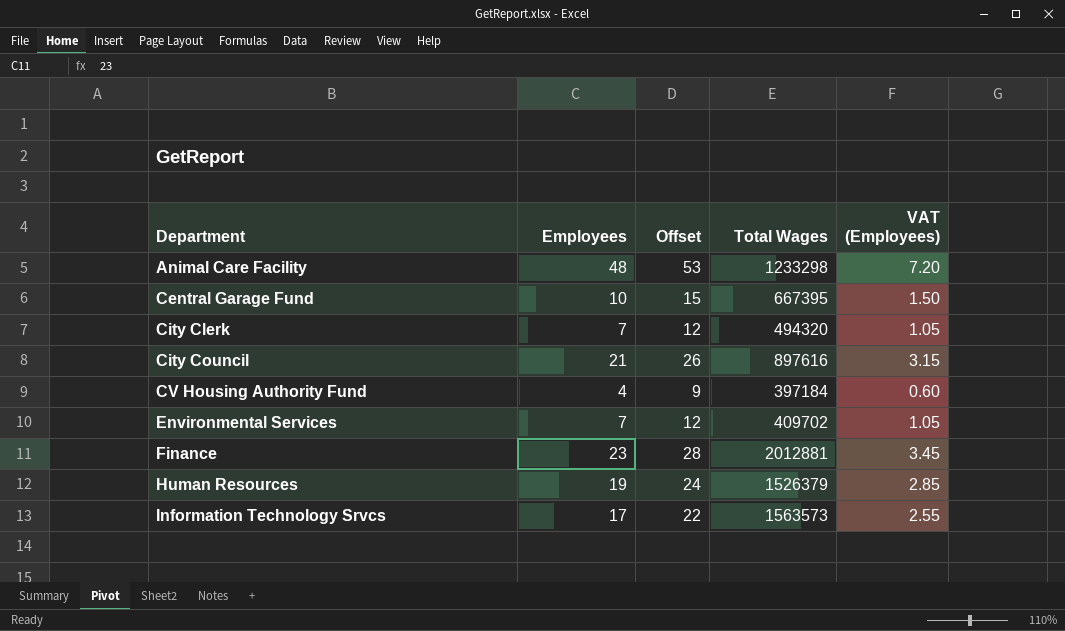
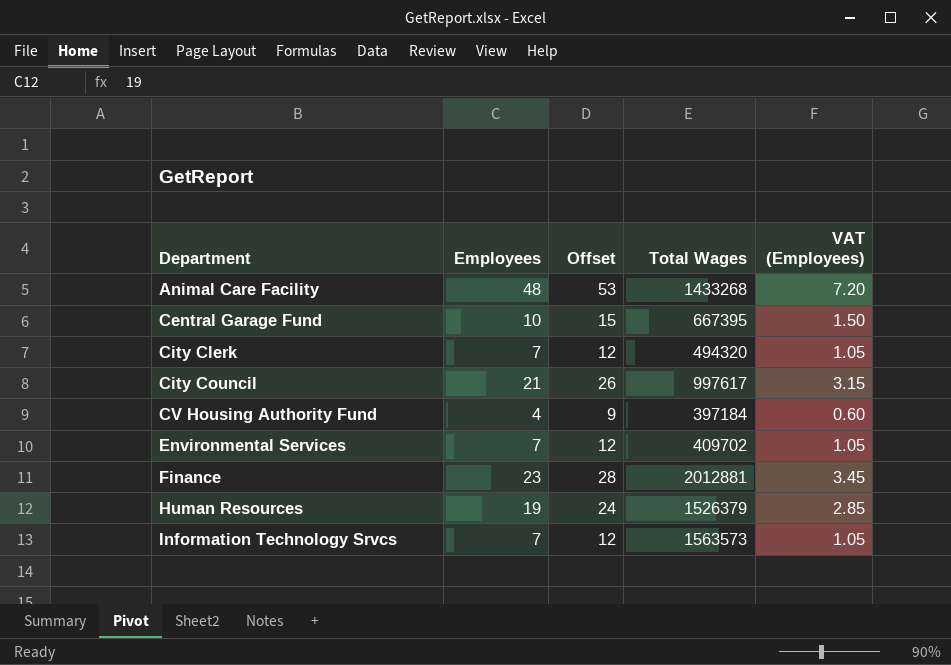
Animal Care Facility | Total Wages: 1233298 -> 1433268
City Council | Total Wages: 897616 -> 997617
Information Technology Srvcs | Employees: 17 -> 7
Information Technology Srvcs | Offset: 22 -> 12
Information Technology Srvcs | VAT (Employees): 2.55 -> 1.05

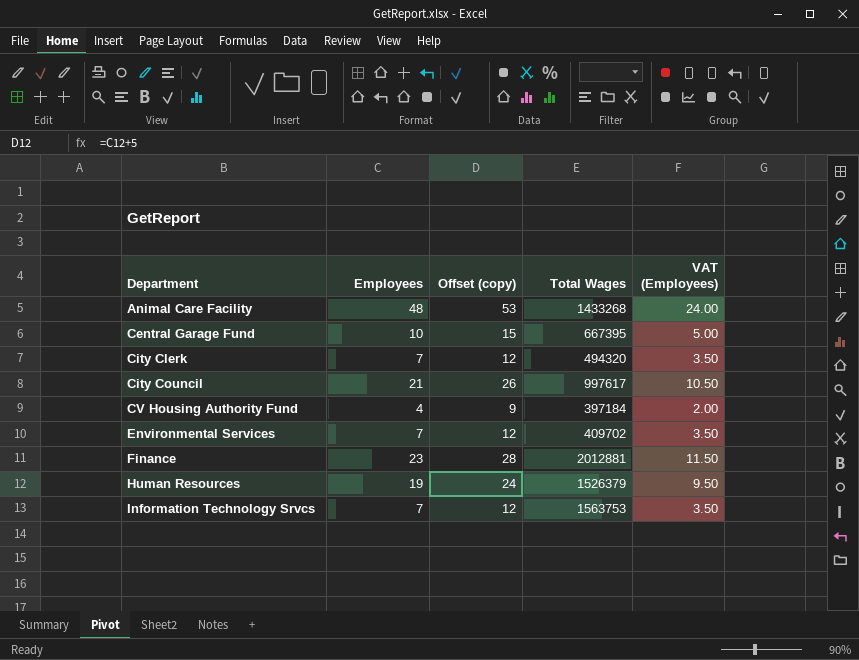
column name: Offset -> Offset (copy)
column VAT (Employees) | formula: [Employees] * 0.15 -> [Employees] * 0.5
Information Technology Srvcs | Total Wages: 1563573 -> 1563753

